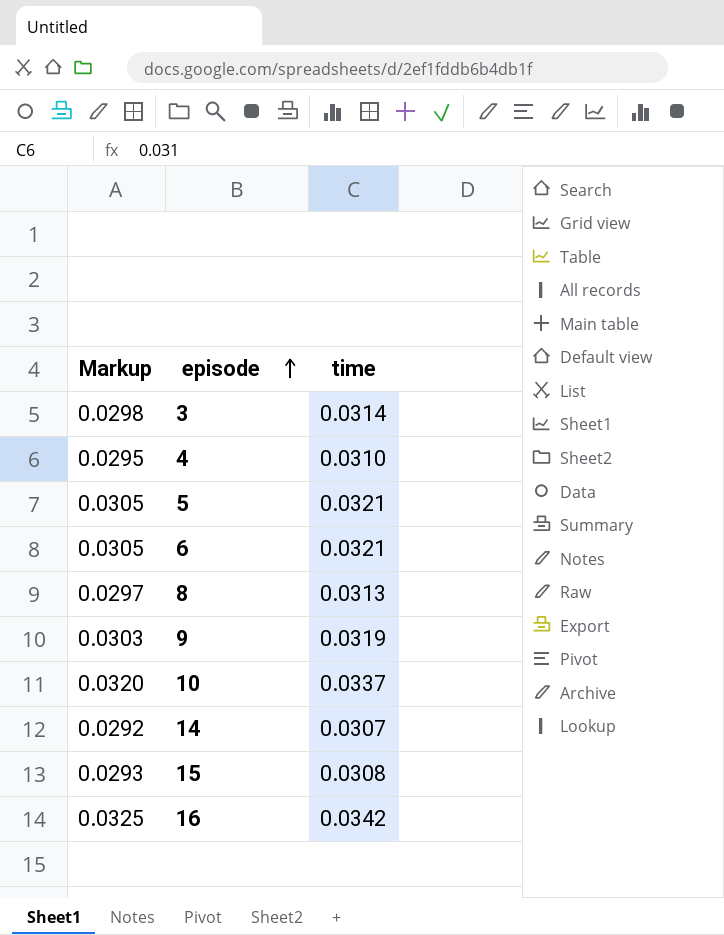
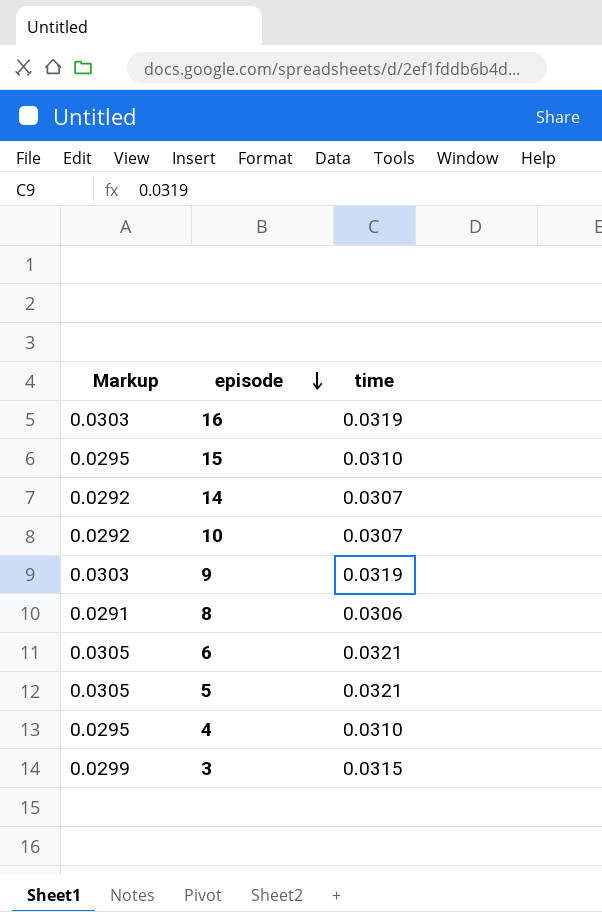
row order: episode ascending -> episode descending
16 | Markup: 0.0325 -> 0.0303
16 | time: 0.0342 -> 0.0319
15 | Markup: 0.0293 -> 0.0295
15 | time: 0.0308 -> 0.0310
10 | Markup: 0.0320 -> 0.0292
10 | time: 0.0337 -> 0.0307
8 | Markup: 0.0297 -> 0.0291
8 | time: 0.0313 -> 0.0306
3 | Markup: 0.0298 -> 0.0299
3 | time: 0.0314 -> 0.0315

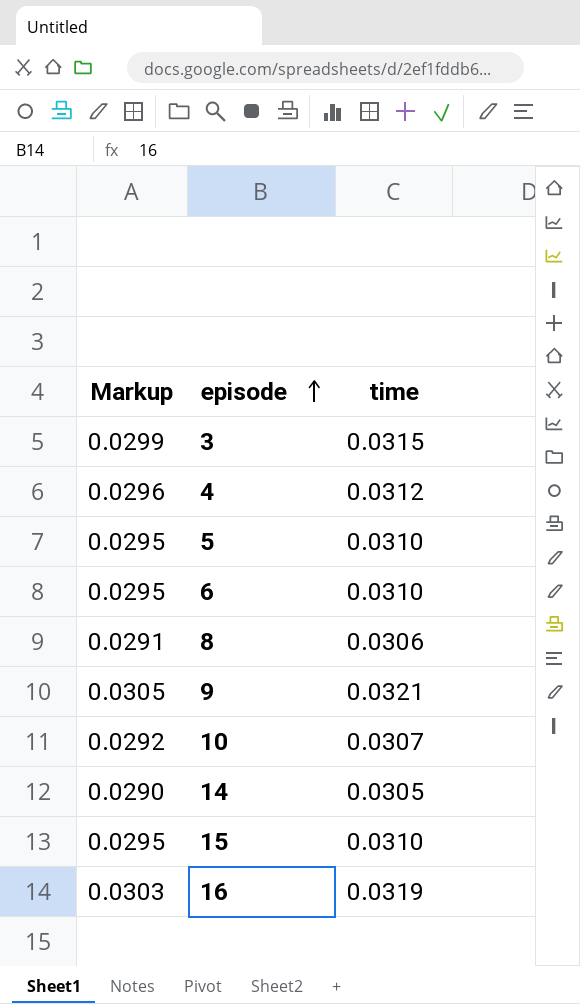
row order: episode descending -> episode ascending
4 | Markup: 0.0295 -> 0.0296
4 | time: 0.0310 -> 0.0312
5 | Markup: 0.0305 -> 0.0295
5 | time: 0.0321 -> 0.0310
6 | Markup: 0.0305 -> 0.0295
6 | time: 0.0321 -> 0.0310
9 | Markup: 0.0303 -> 0.0305
9 | time: 0.0319 -> 0.0321
14 | Markup: 0.0292 -> 0.0290
14 | time: 0.0307 -> 0.0305

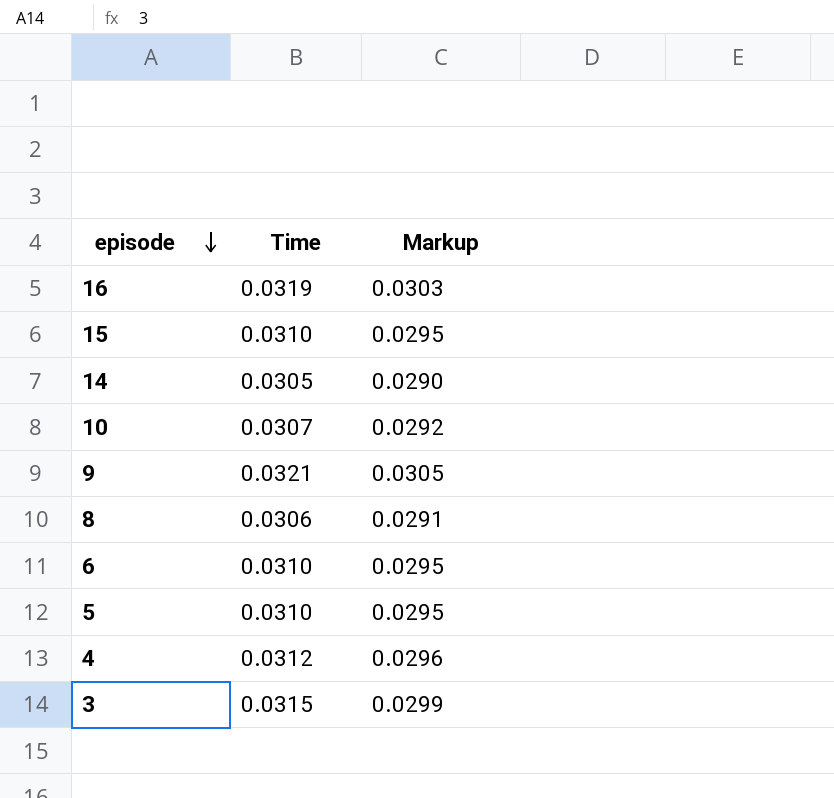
row order: episode ascending -> episode descending
column name: time -> Time
column Markup | position: 1 -> 3

